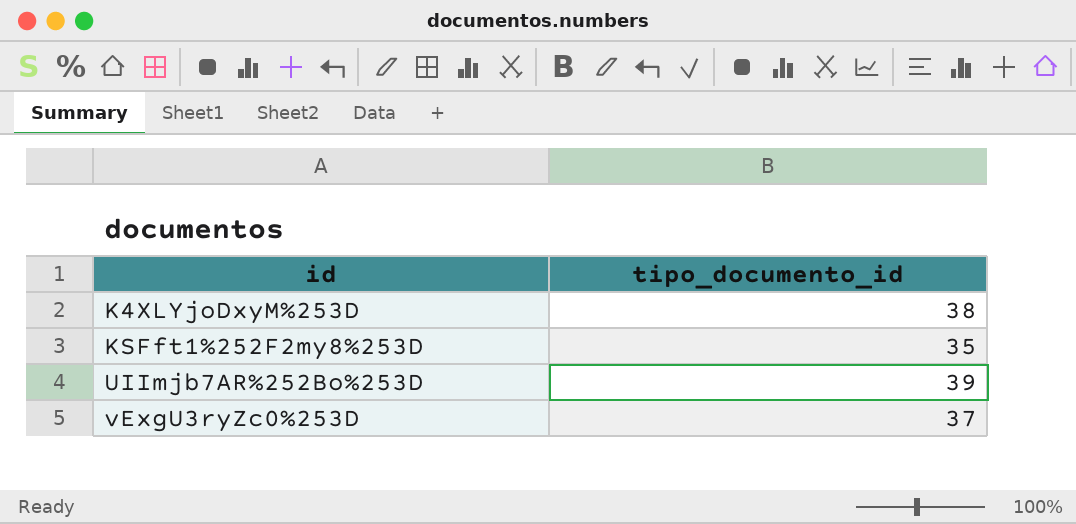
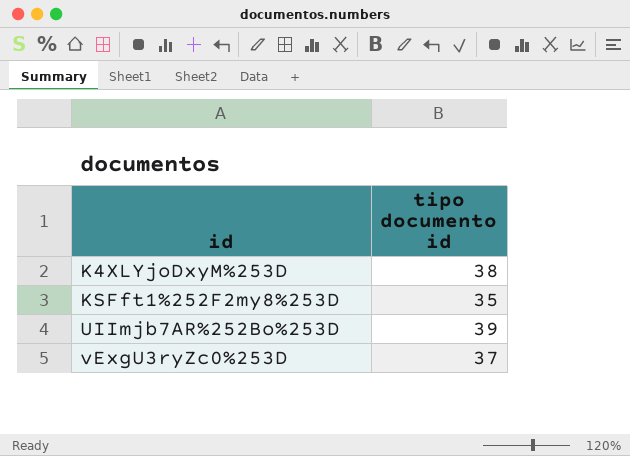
column name: tipo_documento_id -> tipo documento id

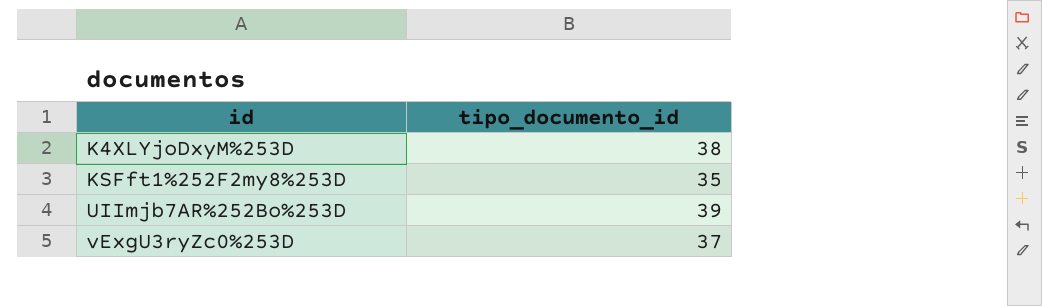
column name: tipo documento id -> tipo_documento_id

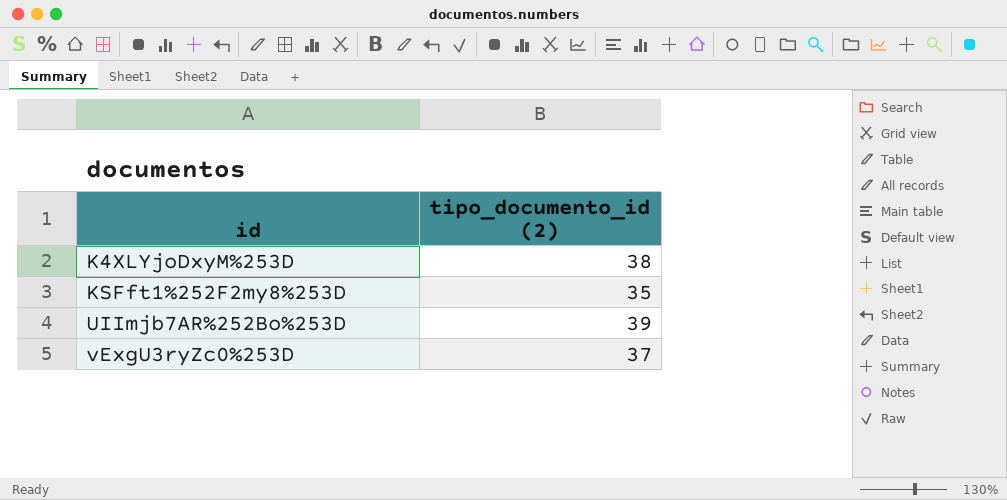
column name: tipo_documento_id -> tipo_documento_id (2)

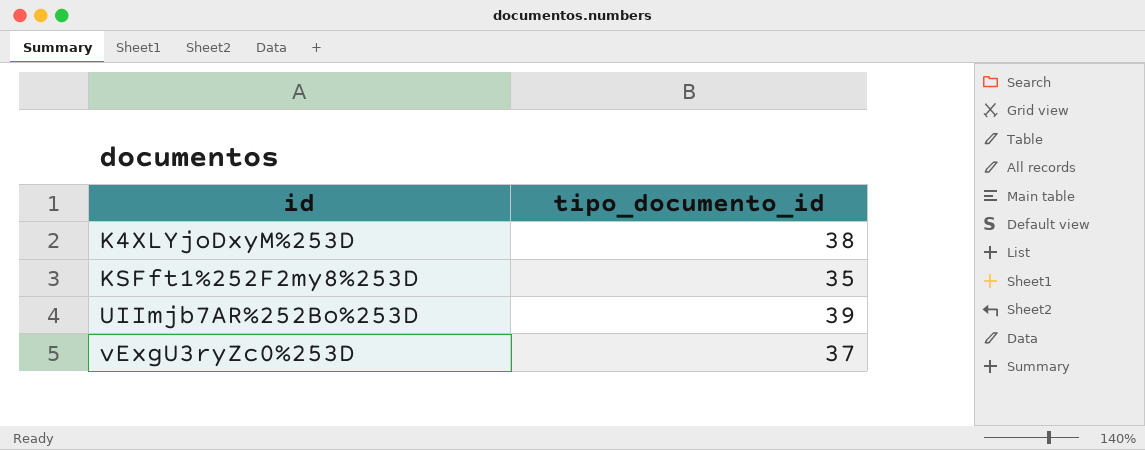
column name: tipo_documento_id (2) -> tipo_documento_id

